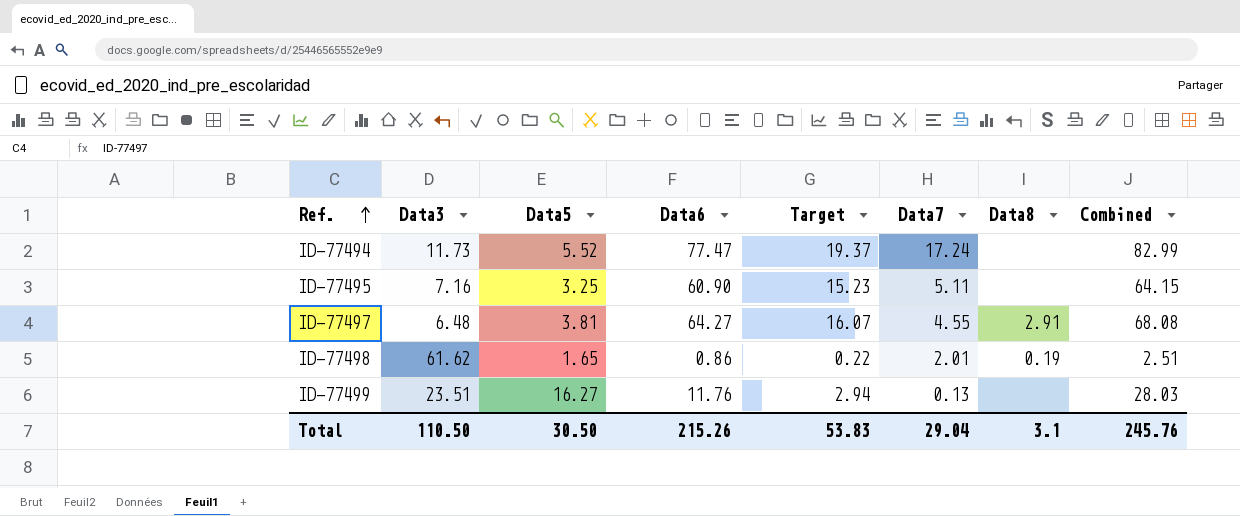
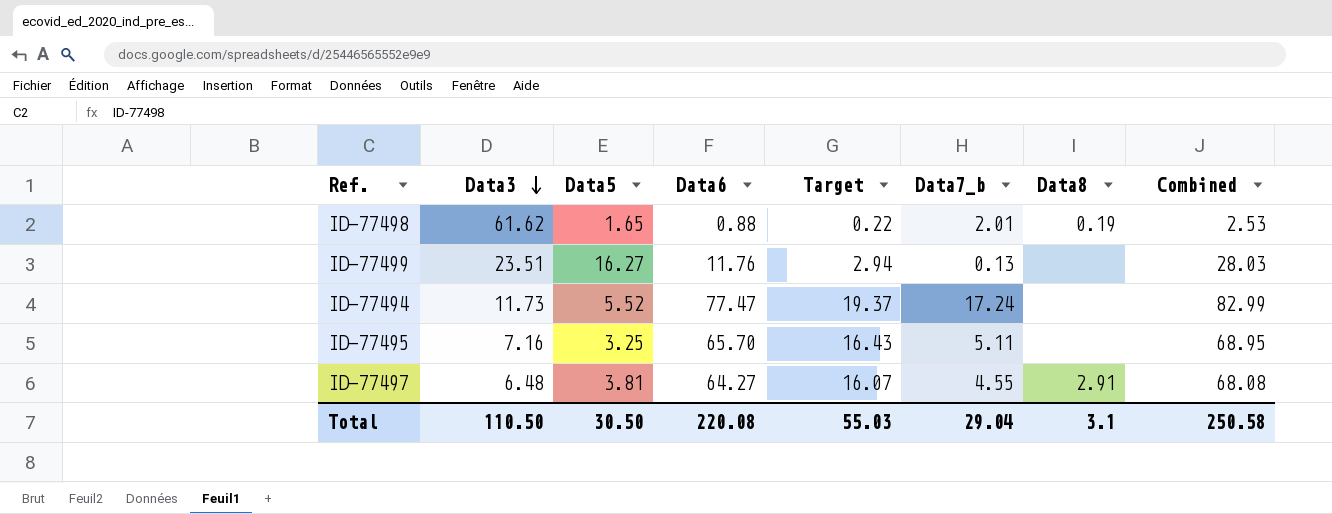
row order: Ref. ascending -> Data3 descending
column name: Data7 -> Data7_b
ID-77498 | Data6: 0.86 -> 0.88
ID-77498 | Combined: 2.51 -> 2.53
ID-77495 | Data6: 60.90 -> 65.70
ID-77495 | Target: 15.23 -> 16.43
ID-77495 | Combined: 64.15 -> 68.95
Total | Data6: 215.26 -> 220.08
Total | Target: 53.83 -> 55.03
Total | Combined: 245.76 -> 250.58

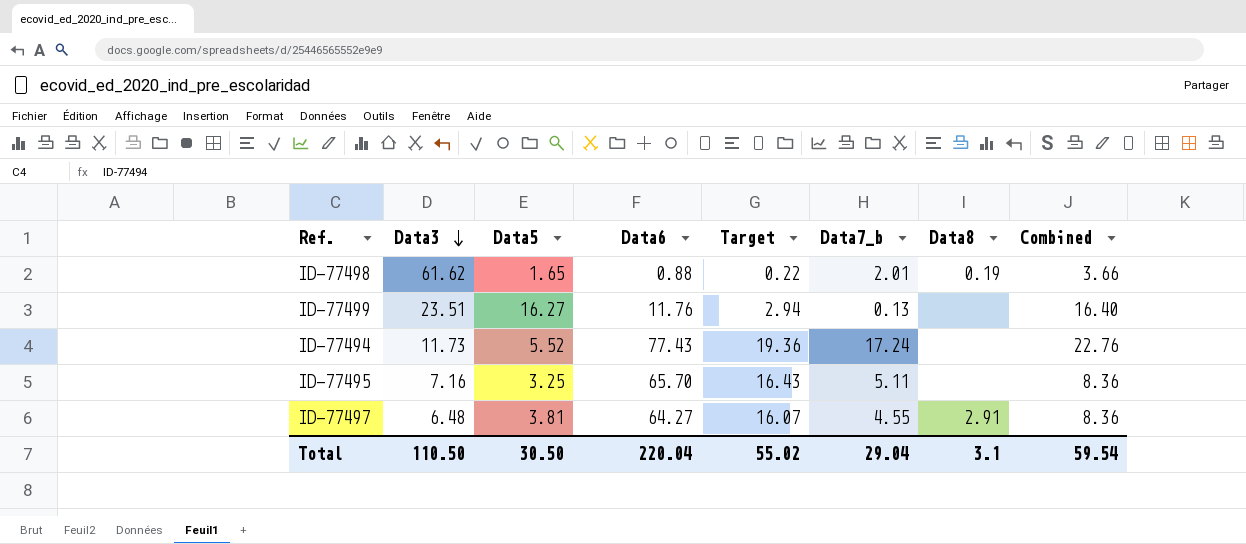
column Combined | formula: [Data5] + [Data6] -> [Data5] + [Data7_b]
ID-77494 | Data6: 77.47 -> 77.43
ID-77494 | Target: 19.37 -> 19.36
Total | Data6: 220.08 -> 220.04
Total | Target: 55.03 -> 55.02
Total | Combined: 250.58 -> 59.54

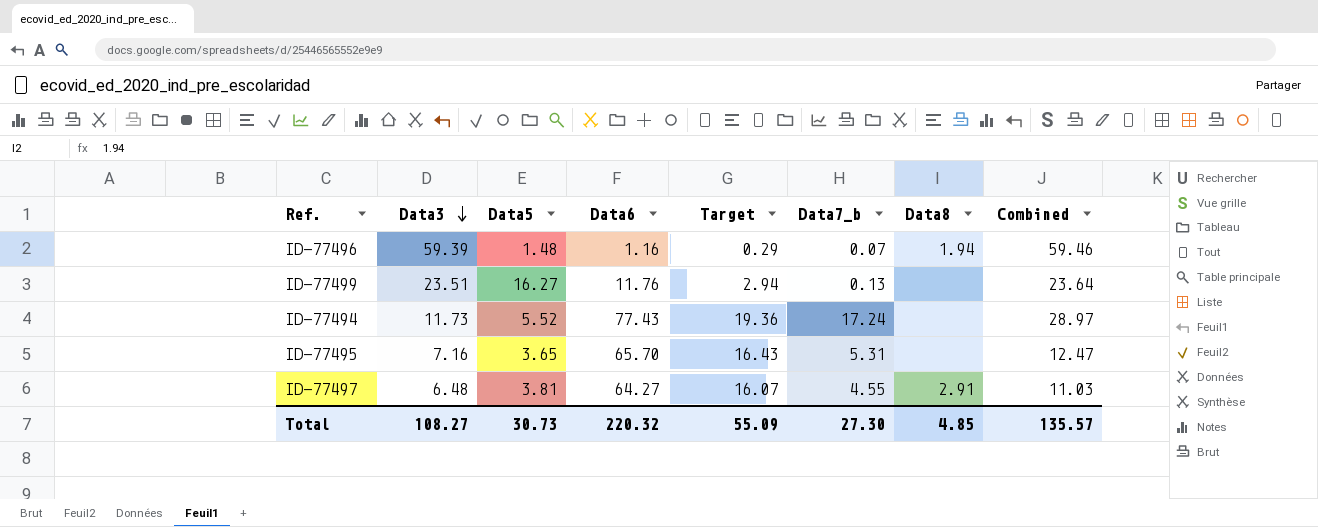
column Combined | formula: [Data5] + [Data7_b] -> [Data3] + [Data7_b]
row ID-77498: 61.62 | 1.65 | 0.88 | 0.22 | 2.01 | 0.19 | 3.66 -> none
row ID-77496: none -> 59.39 | 1.48 | 1.16 | 0.29 | 0.07 | 1.94 | 59.46
ID-77495 | Data5: 3.25 -> 3.65
ID-77495 | Data7_b: 5.11 -> 5.31
Total | Data3: 110.50 -> 108.27
Total | Data5: 30.50 -> 30.73
Total | Data6: 220.04 -> 220.32
Total | Target: 55.02 -> 55.09
Total | Data7_b: 29.04 -> 27.30
Total | Data8: 3.1 -> 4.85
Total | Combined: 59.54 -> 135.57

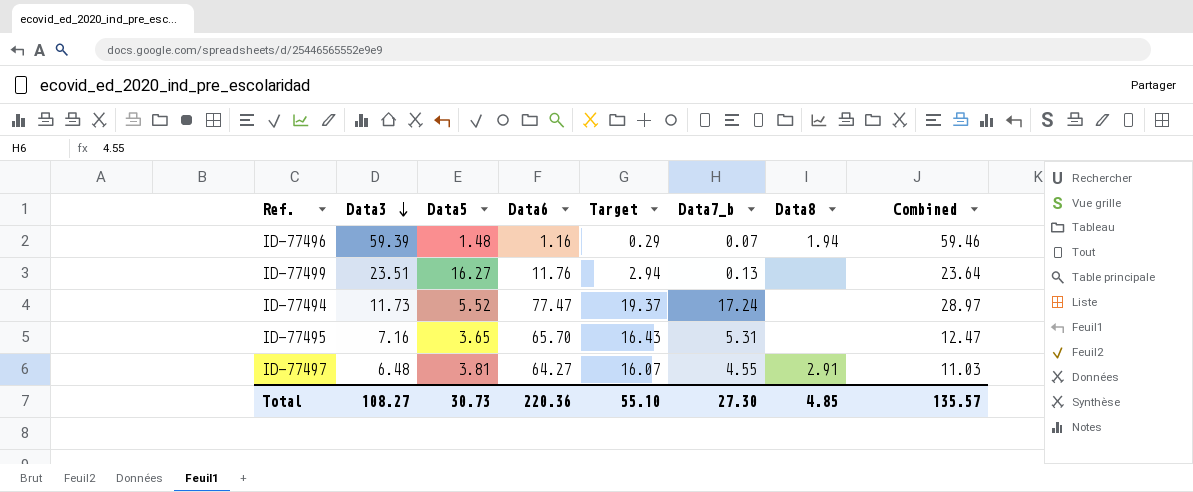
ID-77494 | Data6: 77.43 -> 77.47
ID-77494 | Target: 19.36 -> 19.37
Total | Data6: 220.32 -> 220.36
Total | Target: 55.09 -> 55.10

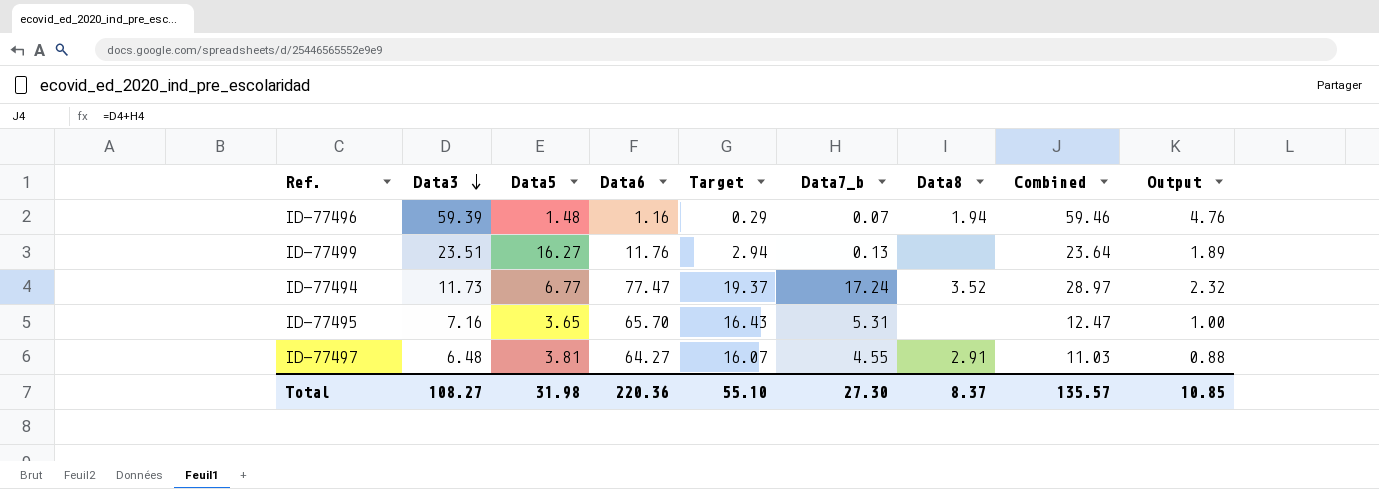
column Output | formula: none -> [Combined] * 0.08
ID-77494 | Data5: 5.52 -> 6.77
ID-77494 | Data8: none -> 3.52
Total | Data5: 30.73 -> 31.98
Total | Data8: 4.85 -> 8.37

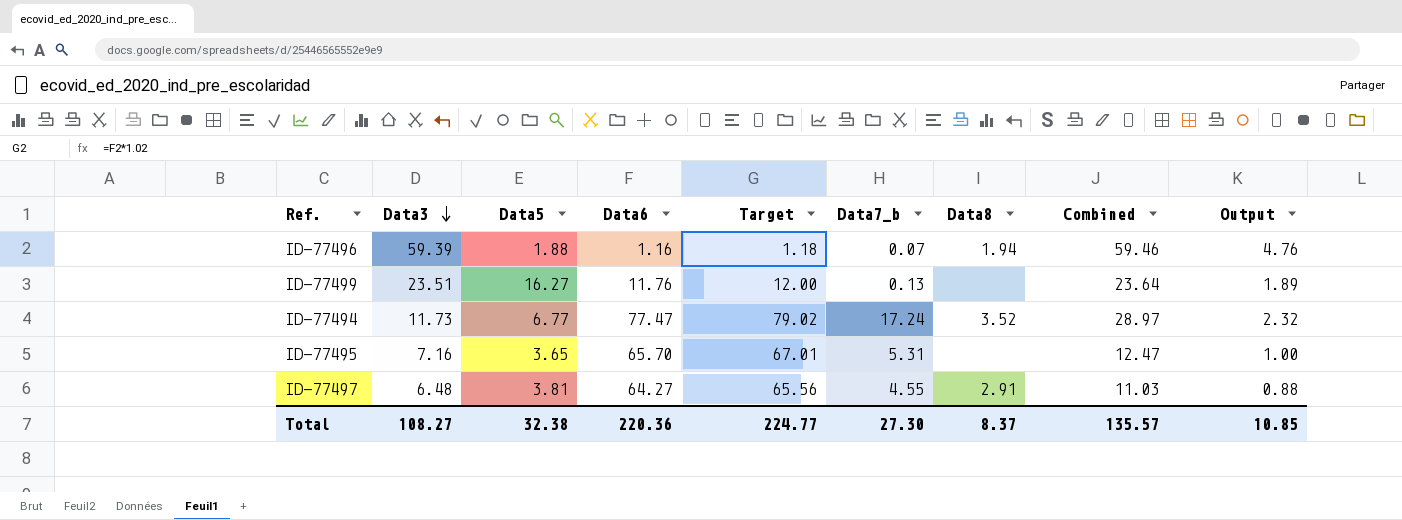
column Target | formula: [Data6] * 0.25 -> [Data6] * 1.02
ID-77496 | Data5: 1.48 -> 1.88
Total | Data5: 31.98 -> 32.38
Total | Target: 55.10 -> 224.77

